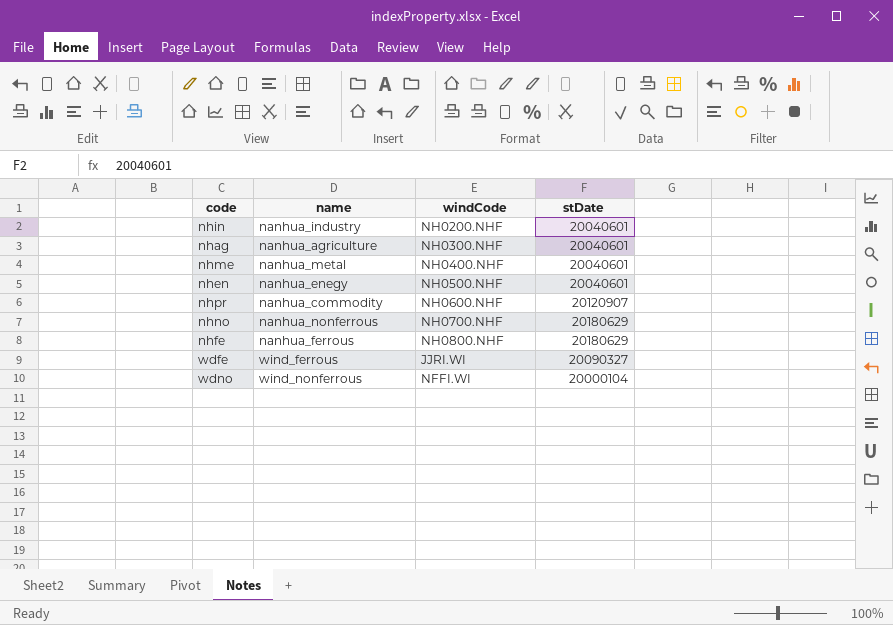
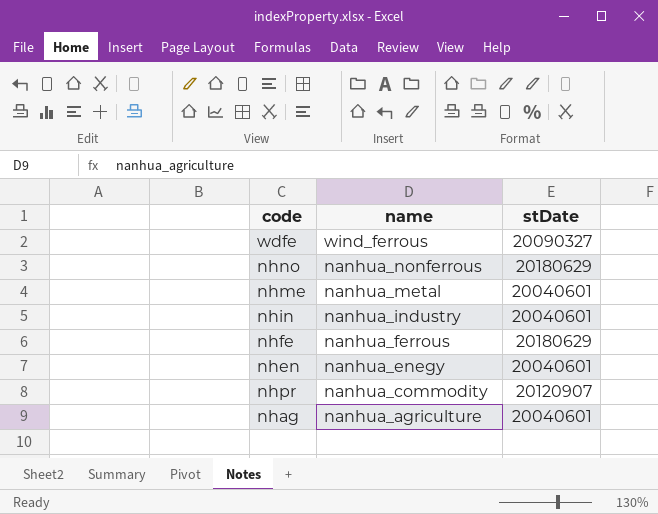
row order: none -> name descending
column windCode | position: 3 -> none
row wdno: wind_nonferrous | NFFI.WI | 20000104 -> none

